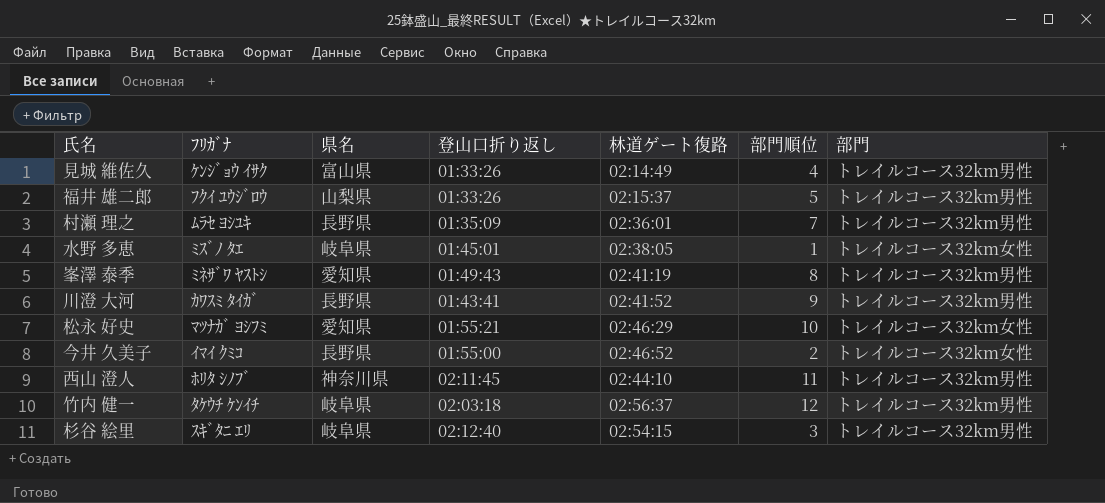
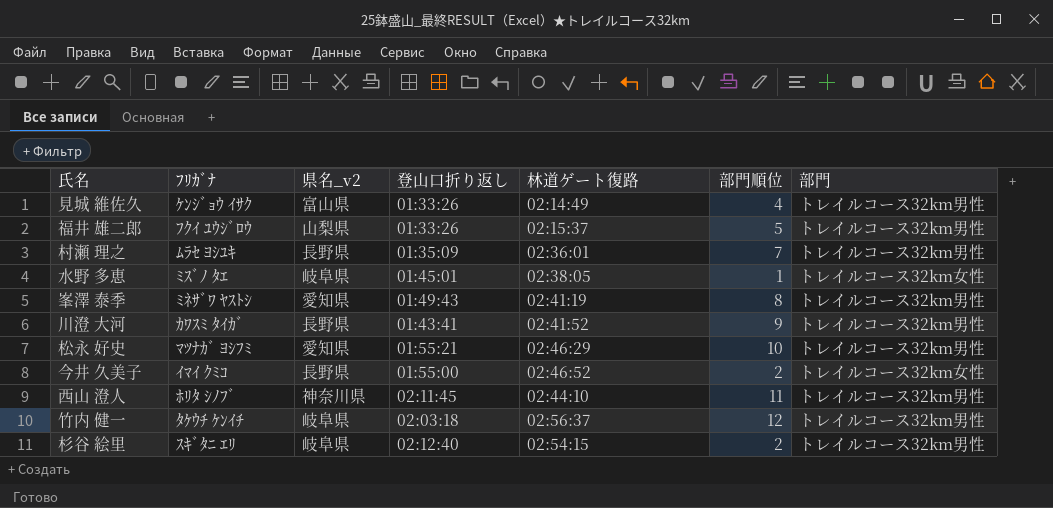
column name: 県名 -> 県名_v2
松永 好史 | 部門: トレイルコース32km女性 -> トレイルコース32km男性
杉谷 絵里 | 部門順位: 3 -> 2

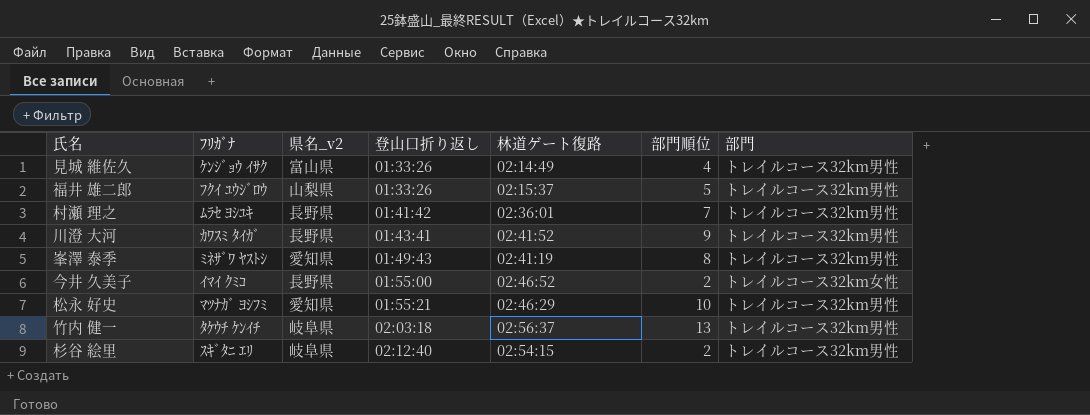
row order: none -> 登山口折り返し ascending
row 水野 多恵: ﾐｽﾞﾉ ﾀｴ | 岐阜県 | 01:45:01 | 02:38:05 | 1 | トレイルコース32km女性 -> none
row 西山 澄人: ﾎﾘﾀ ｼﾉﾌﾞ | 神奈川県 | 02:11:45 | 02:44:10 | 11 | トレイルコース32km男性 -> none
村瀬 理之 | 登山口折り返し: 01:35:09 -> 01:41:42
竹内 健一 | 部門順位: 12 -> 13

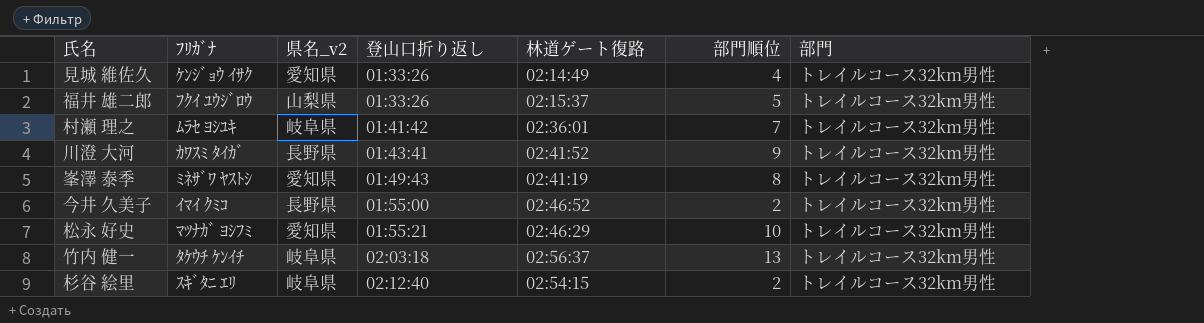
見城 維佐久 | 県名_v2: 富山県 -> 愛知県
村瀬 理之 | 県名_v2: 長野県 -> 岐阜県
今井 久美子 | 部門: トレイルコース32km女性 -> トレイルコース32km男性

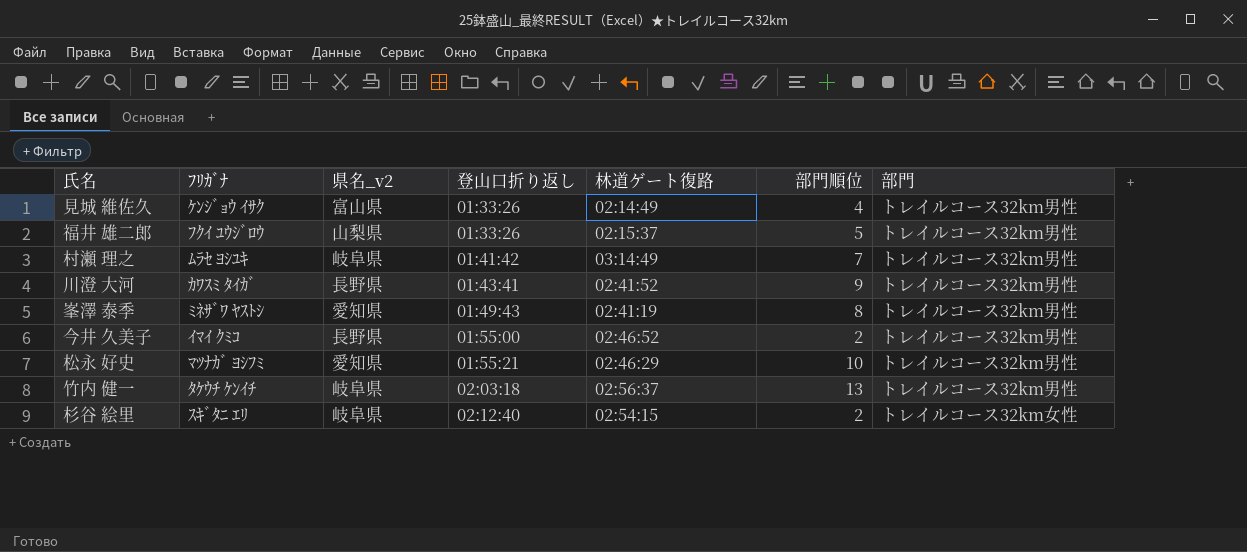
見城 維佐久 | 県名_v2: 愛知県 -> 富山県
村瀬 理之 | 林道ゲート復路: 02:36:01 -> 03:14:49
杉谷 絵里 | 部門: トレイルコース32km男性 -> トレイルコース32km女性

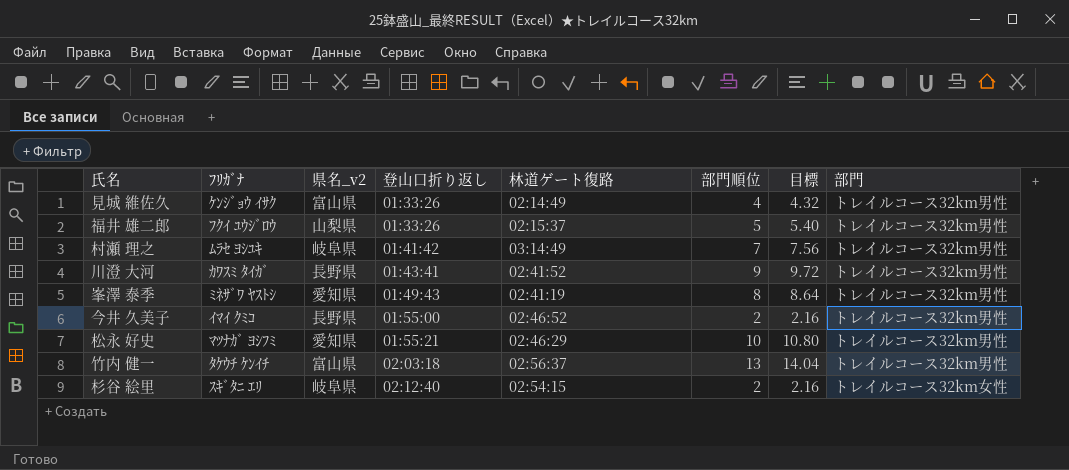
column 目標 | formula: none -> [部門順位] * 1.08
竹内 健一 | 県名_v2: 岐阜県 -> 富山県

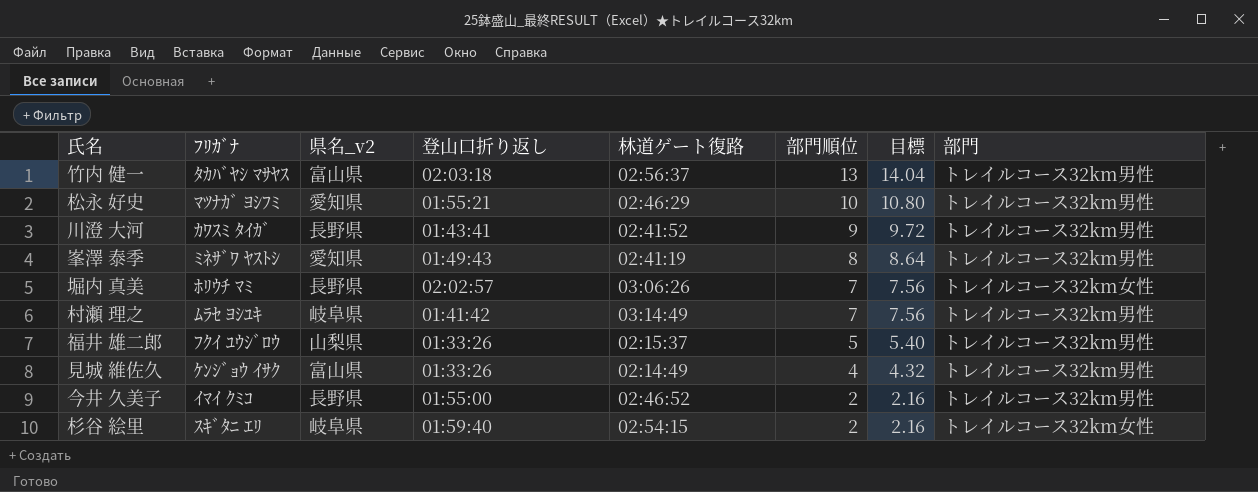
row order: 登山口折り返し ascending -> 部門順位 descending
竹内 健一 | ﾌﾘｶﾞﾅ: ﾀｹｳﾁ ｹﾝｲﾁ -> ﾀｶﾊﾞﾔｼ ﾏｻﾔｽ
row 堀内 真美: none -> ﾎﾘｳﾁ ﾏﾐ | 長野県 | 02:02:57 | 03:06:26 | 7 | 7.56 | トレイルコース32km女性
杉谷 絵里 | 登山口折り返し: 02:12:40 -> 01:59:40

